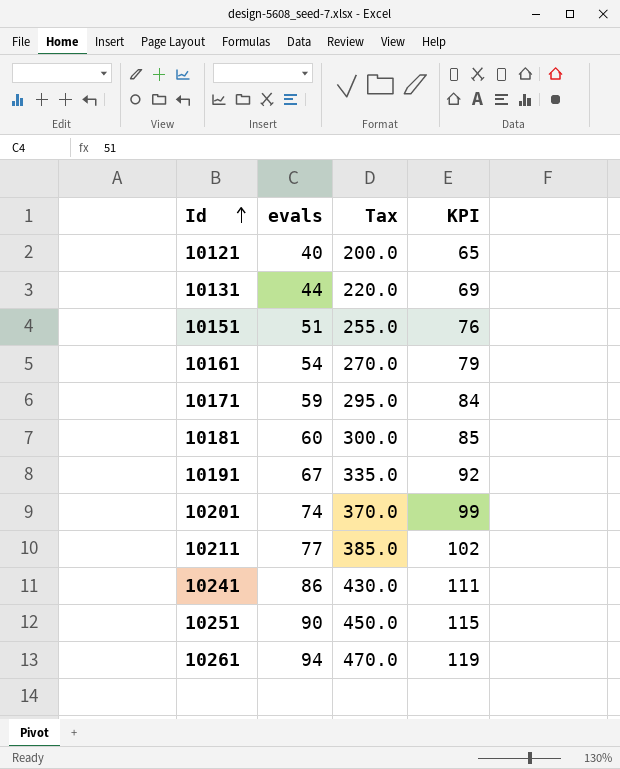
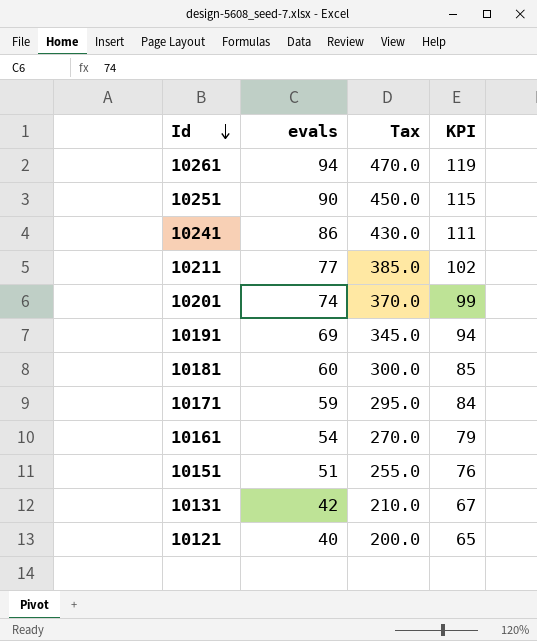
row order: Id ascending -> Id descending
10191 | evals: 67 -> 69
10191 | Tax: 335.0 -> 345.0
10191 | KPI: 92 -> 94
10131 | evals: 44 -> 42
10131 | Tax: 220.0 -> 210.0
10131 | KPI: 69 -> 67

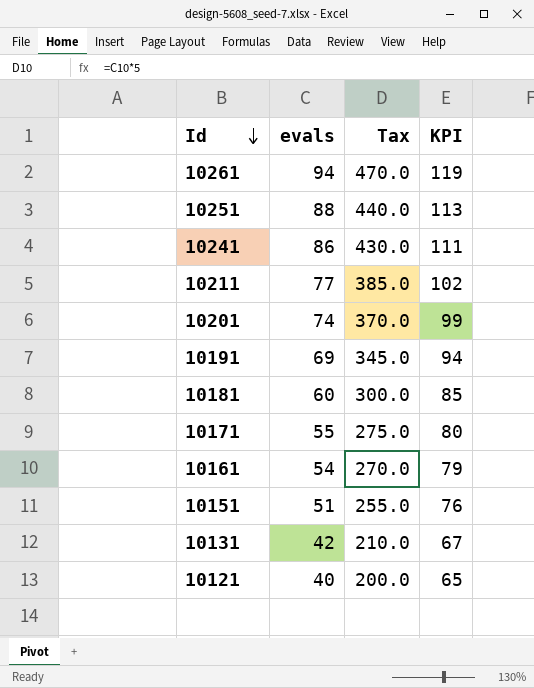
10251 | evals: 90 -> 88
10251 | Tax: 450.0 -> 440.0
10251 | KPI: 115 -> 113
10171 | evals: 59 -> 55
10171 | Tax: 295.0 -> 275.0
10171 | KPI: 84 -> 80

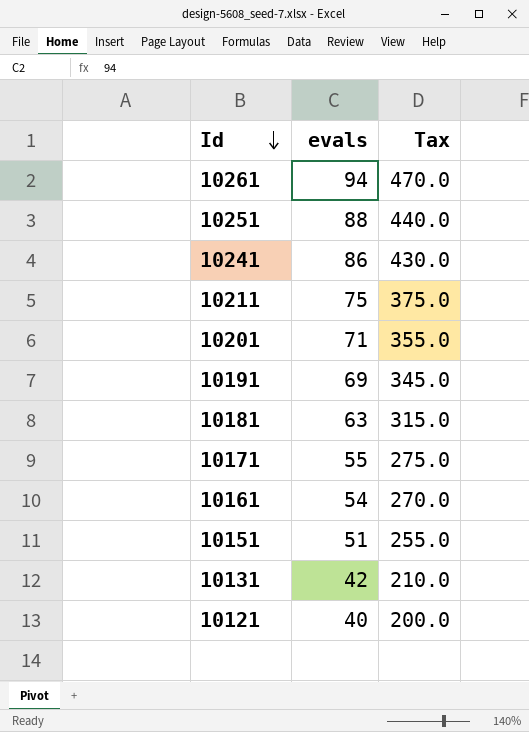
column KPI | formula: [evals] + 25 -> none
10211 | evals: 77 -> 75
10211 | Tax: 385.0 -> 375.0
10201 | evals: 74 -> 71
10201 | Tax: 370.0 -> 355.0
10181 | evals: 60 -> 63
10181 | Tax: 300.0 -> 315.0

